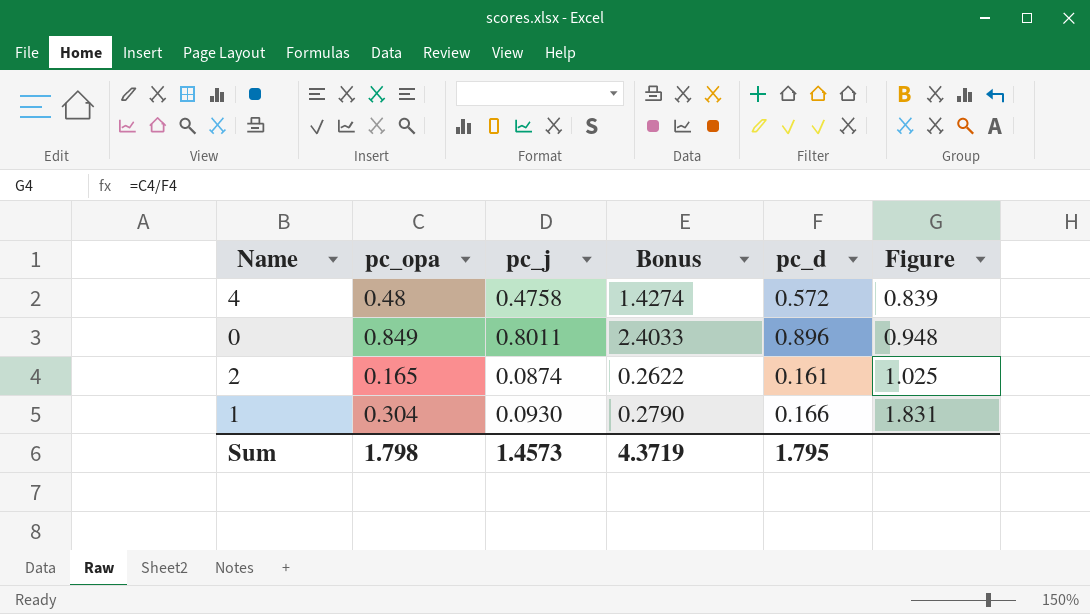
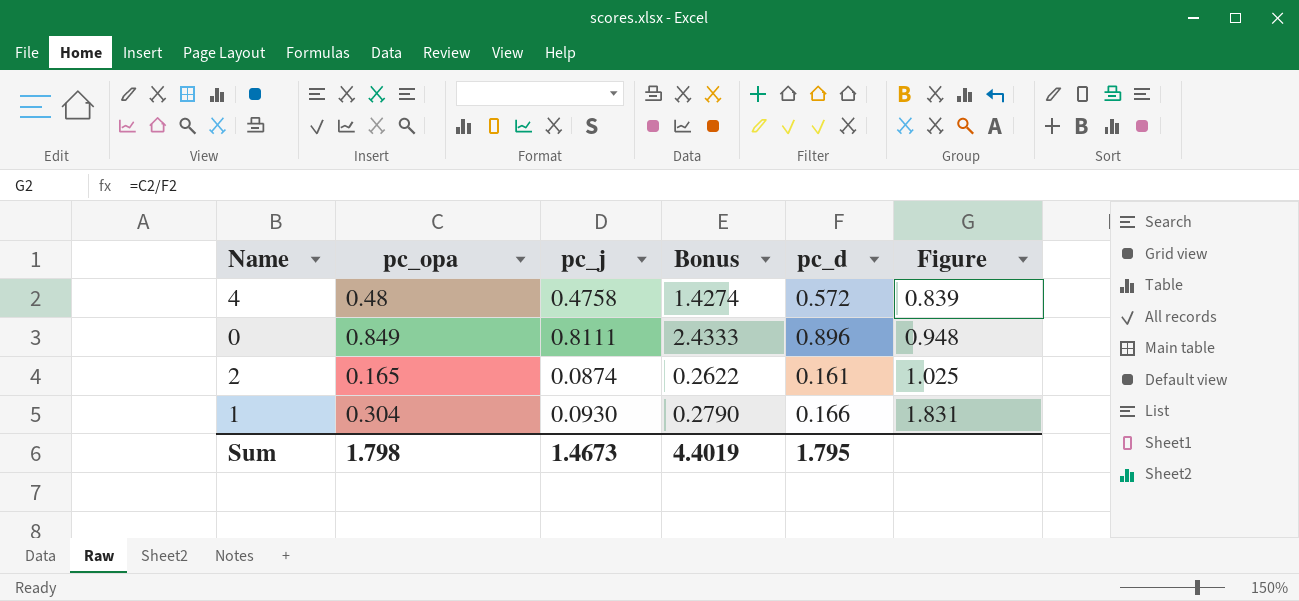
0 | pc_j: 0.8011 -> 0.8111
0 | Bonus: 2.4033 -> 2.4333
Sum | pc_j: 1.4573 -> 1.4673
Sum | Bonus: 4.3719 -> 4.4019

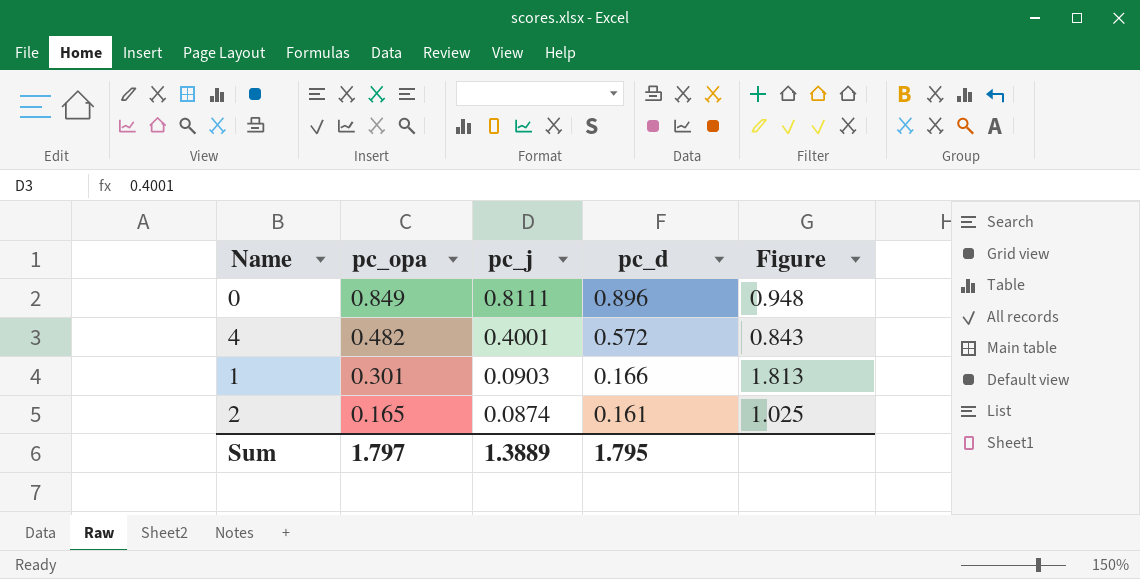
row order: Figure ascending -> pc_opa descending
column Bonus | formula: [pc_j] * 3 -> none
4 | pc_opa: 0.48 -> 0.482
4 | pc_j: 0.4758 -> 0.4001
4 | Figure: 0.839 -> 0.843
1 | pc_opa: 0.304 -> 0.301
1 | pc_j: 0.0930 -> 0.0903
1 | Figure: 1.831 -> 1.813
Sum | pc_opa: 1.798 -> 1.797
Sum | pc_j: 1.4673 -> 1.3889

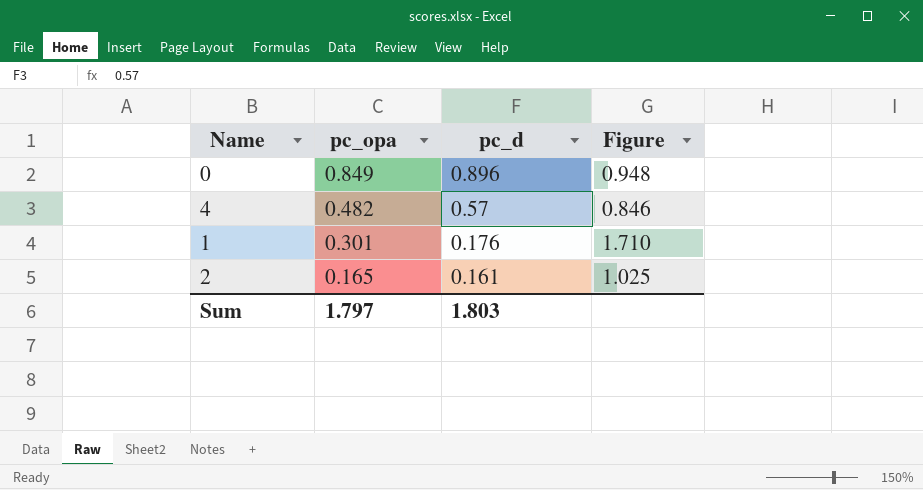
column pc_j | position: 3 -> none
4 | pc_d: 0.572 -> 0.57
4 | Figure: 0.843 -> 0.846
1 | pc_d: 0.166 -> 0.176
1 | Figure: 1.813 -> 1.710
Sum | pc_d: 1.795 -> 1.803

